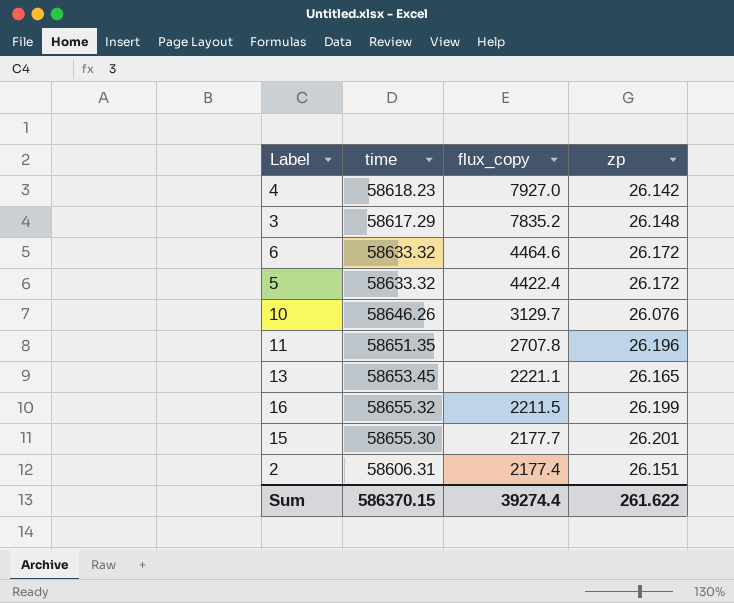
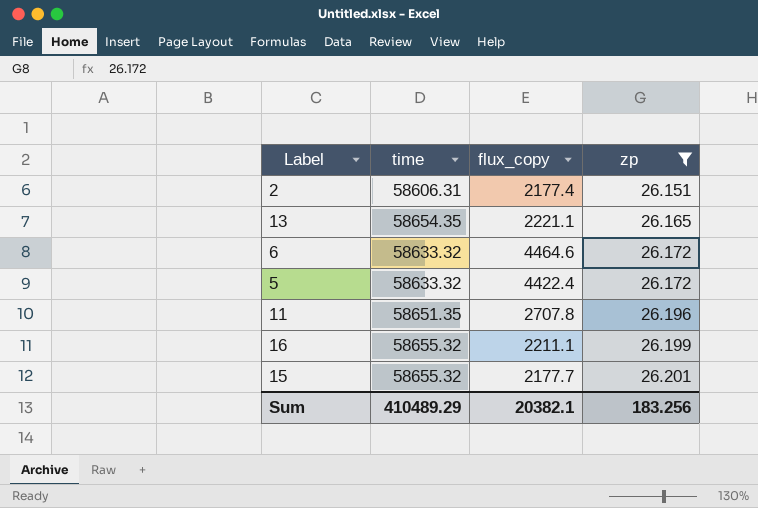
filter: none -> zp >= 26.151
row order: flux_copy descending -> zp ascending
13 | time: 58653.45 -> 58654.35
16 | flux_copy: 2211.5 -> 2211.1
15 | time: 58655.30 -> 58655.32
Sum | time: 586370.15 -> 410489.29
Sum | flux_copy: 39274.4 -> 20382.1
Sum | zp: 261.622 -> 183.256

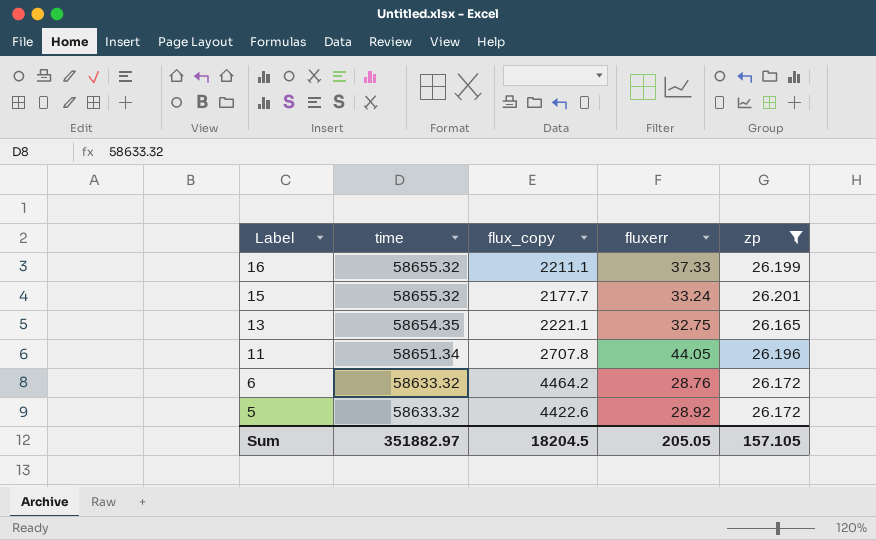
row order: zp ascending -> Label descending
column fluxerr | position: none -> 4
row 2: 58606.31 | 2177.4 | 26.151 -> none
11 | time: 58651.35 -> 58651.34
6 | flux_copy: 4464.6 -> 4464.2
5 | flux_copy: 4422.4 -> 4422.6
Sum | time: 410489.29 -> 351882.97
Sum | flux_copy: 20382.1 -> 18204.5
Sum | zp: 183.256 -> 157.105

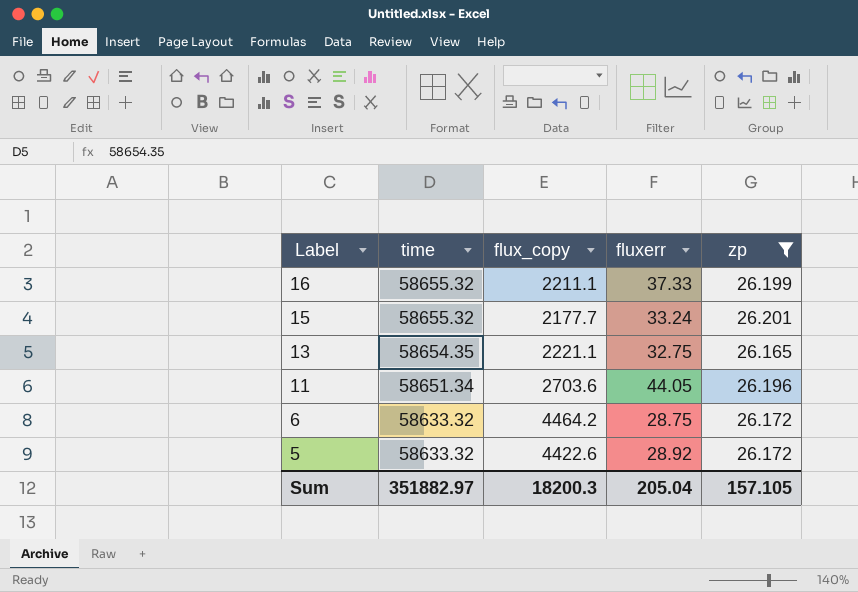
11 | flux_copy: 2707.8 -> 2703.6
6 | fluxerr: 28.76 -> 28.75
Sum | flux_copy: 18204.5 -> 18200.3
Sum | fluxerr: 205.05 -> 205.04

